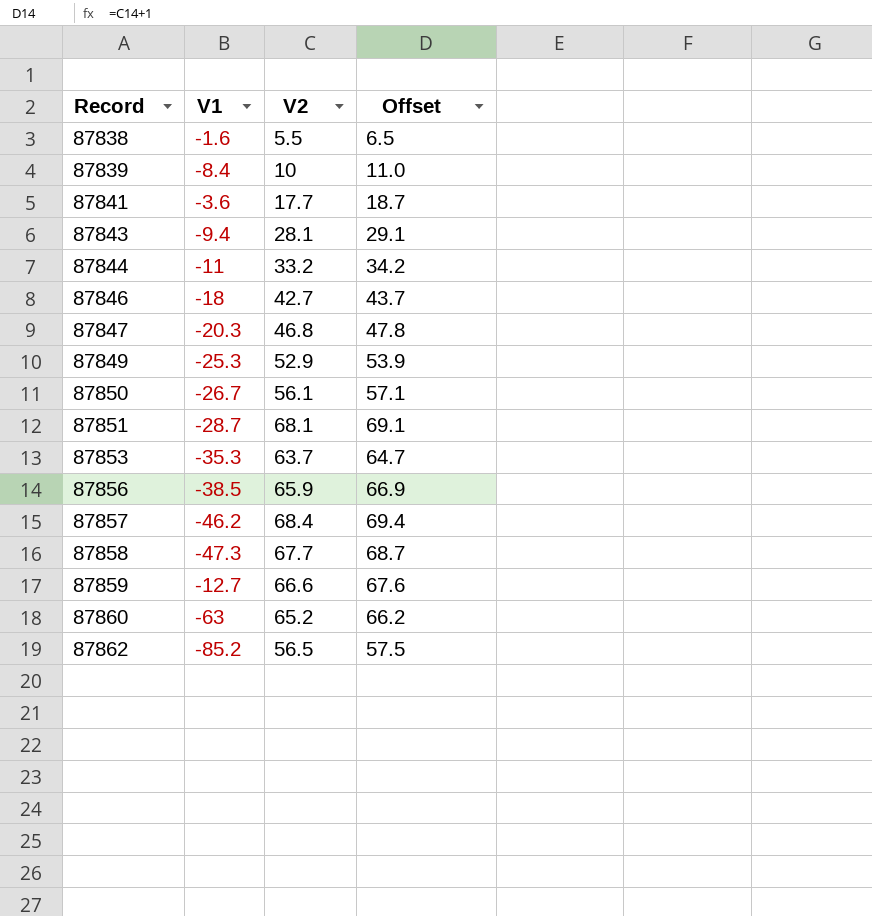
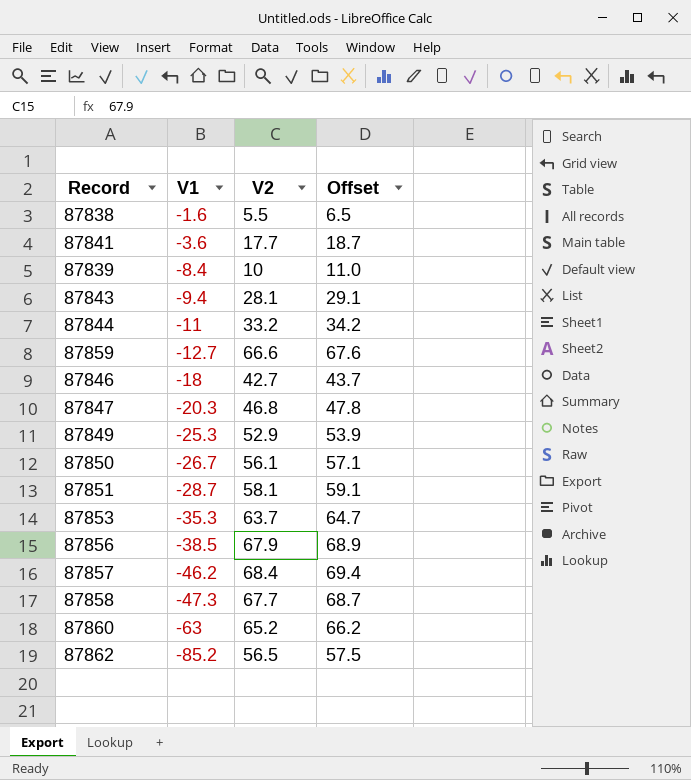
row order: Record ascending -> V1 descending
87851 | V2: 68.1 -> 58.1
87851 | Offset: 69.1 -> 59.1
87856 | V2: 65.9 -> 67.9
87856 | Offset: 66.9 -> 68.9

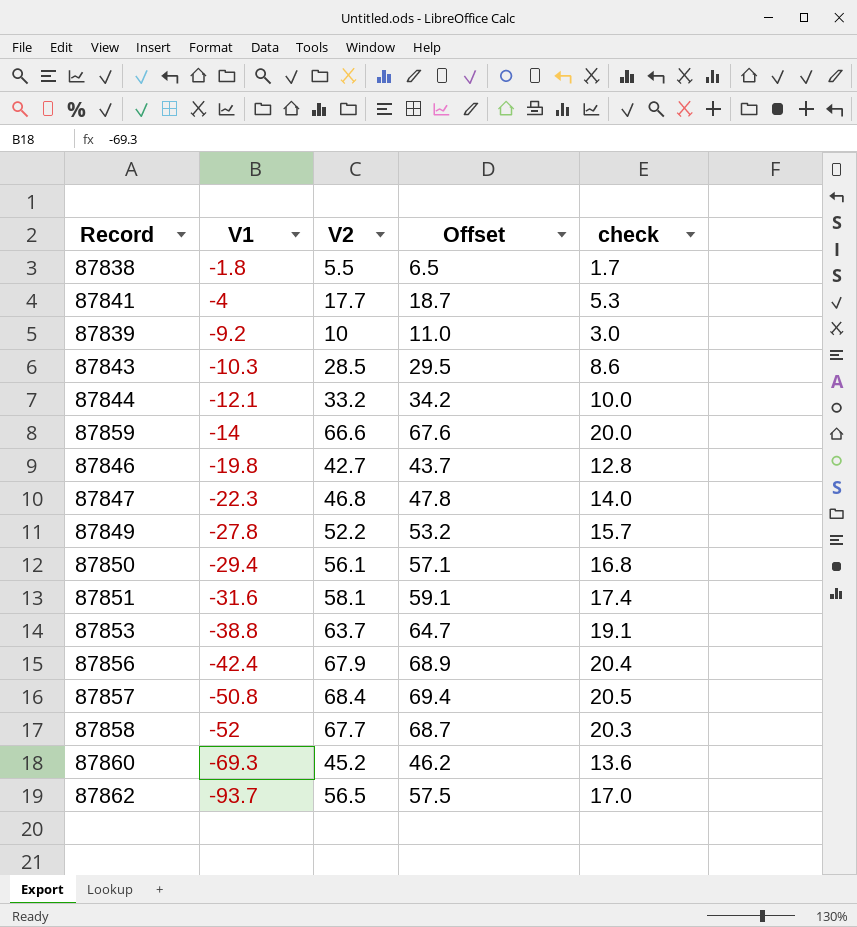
column check | formula: none -> [V2] * 0.3
87838 | V1: -1.6 -> -1.8
87841 | V1: -3.6 -> -4
87839 | V1: -8.4 -> -9.2
87843 | V1: -9.4 -> -10.3
87843 | V2: 28.1 -> 28.5
87843 | Offset: 29.1 -> 29.5
87844 | V1: -11 -> -12.1
87859 | V1: -12.7 -> -14
87846 | V1: -18 -> -19.8
87847 | V1: -20.3 -> -22.3
87849 | V1: -25.3 -> -27.8
87849 | V2: 52.9 -> 52.2
87849 | Offset: 53.9 -> 53.2
87850 | V1: -26.7 -> -29.4
87851 | V1: -28.7 -> -31.6
87853 | V1: -35.3 -> -38.8
87856 | V1: -38.5 -> -42.4
87857 | V1: -46.2 -> -50.8
87858 | V1: -47.3 -> -52
87860 | V1: -63 -> -69.3
87860 | V2: 65.2 -> 45.2
87860 | Offset: 66.2 -> 46.2
87862 | V1: -85.2 -> -93.7

